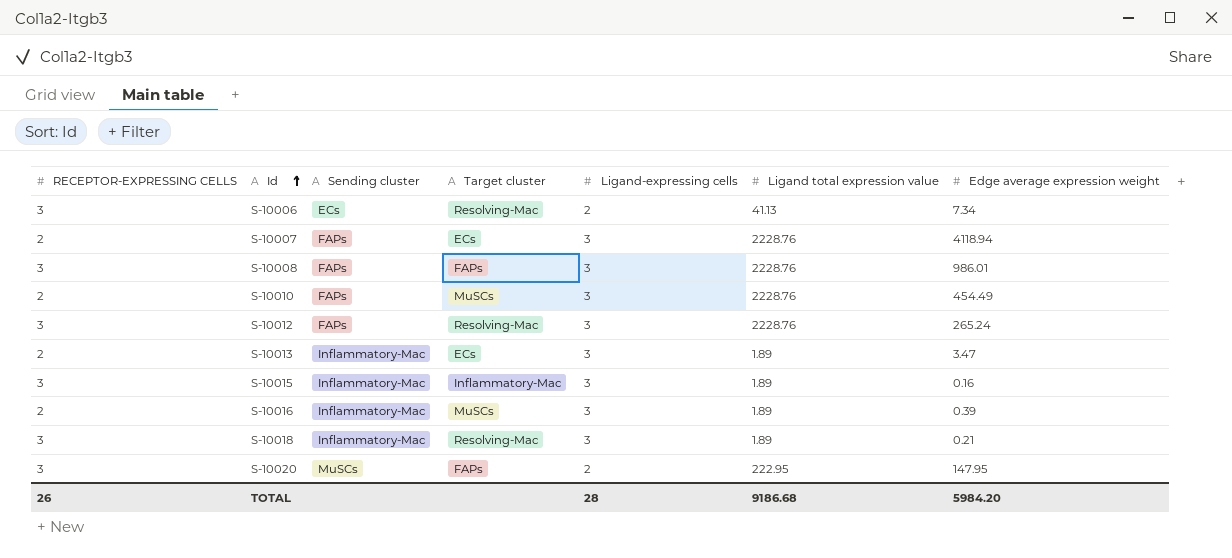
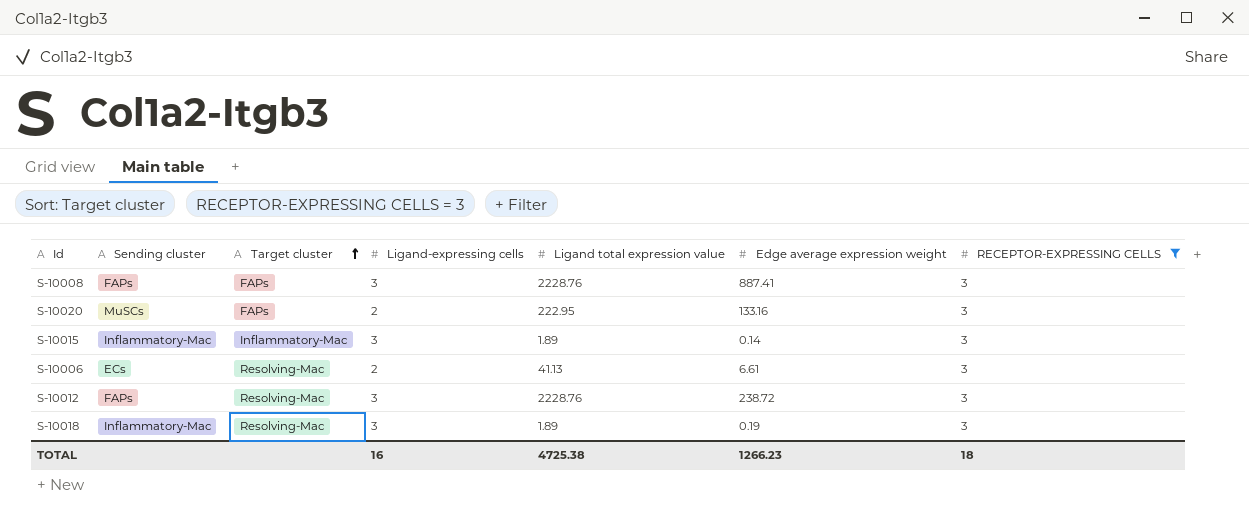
filter: none -> RECEPTOR-EXPRESSING CELLS = 3
row order: Id ascending -> Target cluster ascending
column RECEPTOR-EXPRESSING CELLS | position: 1 -> 7
S-10008 | Edge average expression weight: 986.01 -> 887.41
S-10020 | Edge average expression weight: 147.95 -> 133.16
S-10015 | Edge average expression weight: 0.16 -> 0.14
S-10006 | Edge average expression weight: 7.34 -> 6.61
S-10012 | Edge average expression weight: 265.24 -> 238.72
S-10018 | Edge average expression weight: 0.21 -> 0.19
TOTAL | Ligand-expressing cells: 28 -> 16
TOTAL | Ligand total expression value: 9186.68 -> 4725.38
TOTAL | Edge average expression weight: 5984.20 -> 1266.23
TOTAL | RECEPTOR-EXPRESSING CELLS: 26 -> 18

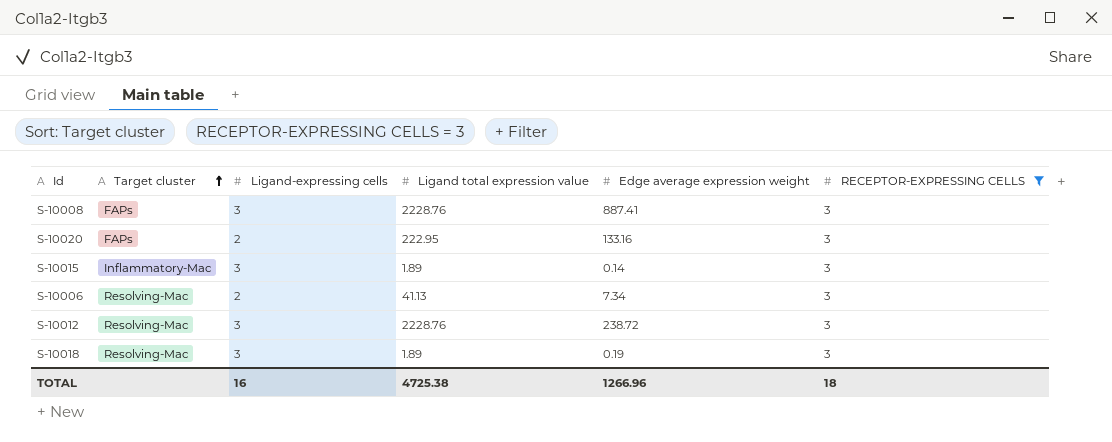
column Sending cluster | position: 2 -> none
S-10006 | Edge average expression weight: 6.61 -> 7.34
TOTAL | Edge average expression weight: 1266.23 -> 1266.96

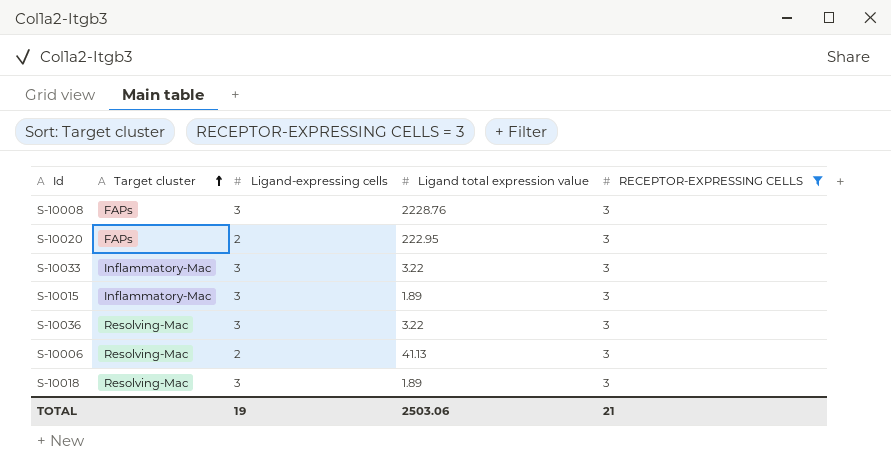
column Edge average expression weight | position: 5 -> none
row S-10012: Resolving-Mac | 3 | 2228.76 | 238.72 | 3 -> none
row S-10033: none -> Inflammatory-Mac | 3 | 3.22 | 3
row S-10036: none -> Resolving-Mac | 3 | 3.22 | 3
TOTAL | Ligand-expressing cells: 16 -> 19
TOTAL | Ligand total expression value: 4725.38 -> 2503.06
TOTAL | RECEPTOR-EXPRESSING CELLS: 18 -> 21

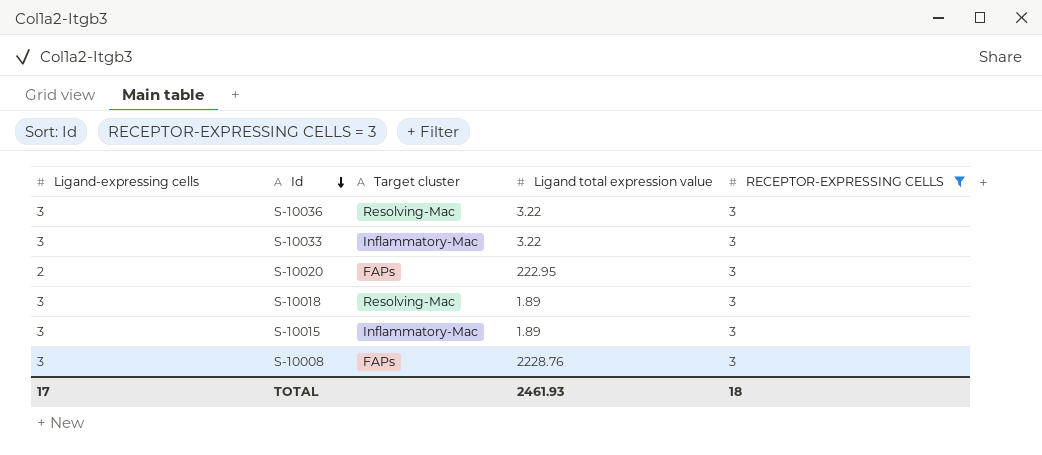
row order: Target cluster ascending -> Id descending
column Ligand-expressing cells | position: 3 -> 1
row S-10006: Resolving-Mac | 2 | 41.13 | 3 -> none
TOTAL | Ligand-expressing cells: 19 -> 17
TOTAL | Ligand total expression value: 2503.06 -> 2461.93
TOTAL | RECEPTOR-EXPRESSING CELLS: 21 -> 18

